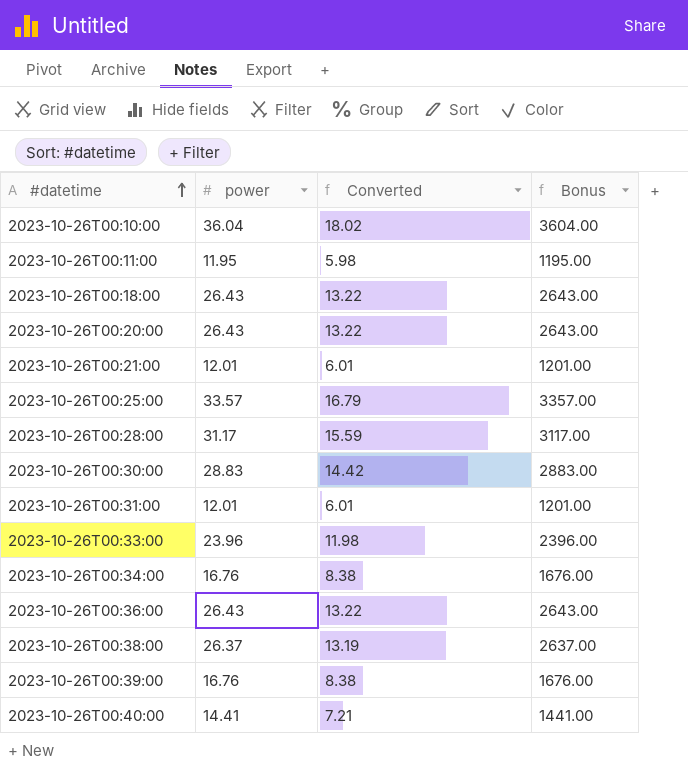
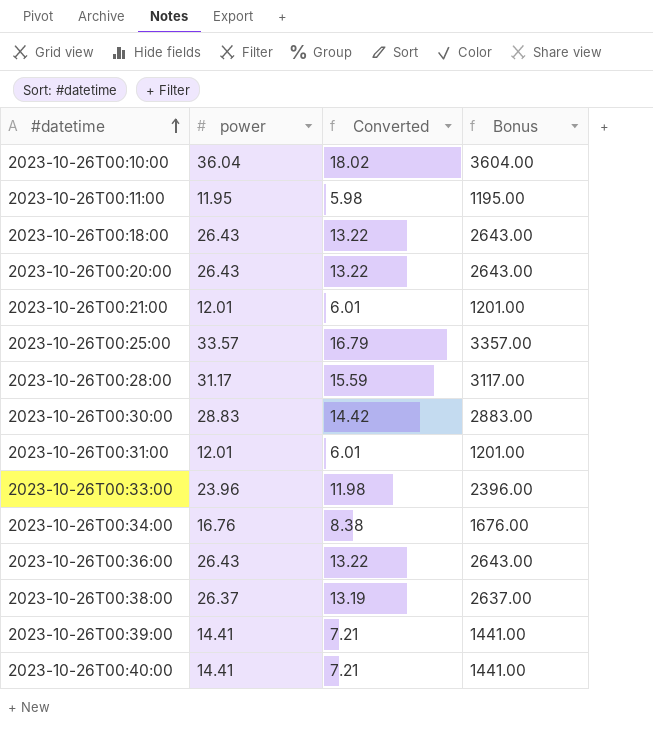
2023-10-26T00:39:00 | power: 16.76 -> 14.41
2023-10-26T00:39:00 | Converted: 8.38 -> 7.21
2023-10-26T00:39:00 | Bonus: 1676.00 -> 1441.00

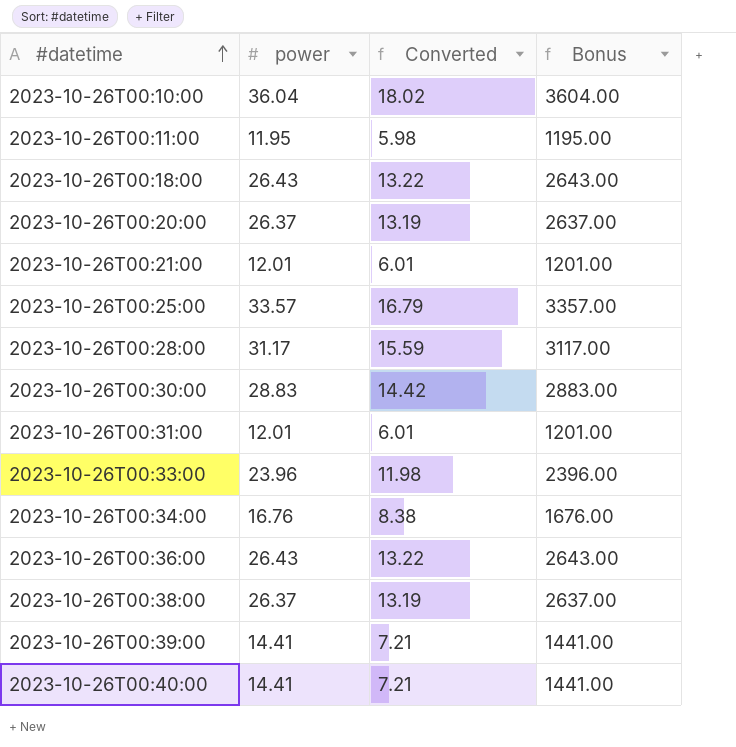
2023-10-26T00:20:00 | power: 26.43 -> 26.37
2023-10-26T00:20:00 | Converted: 13.22 -> 13.19
2023-10-26T00:20:00 | Bonus: 2643.00 -> 2637.00

